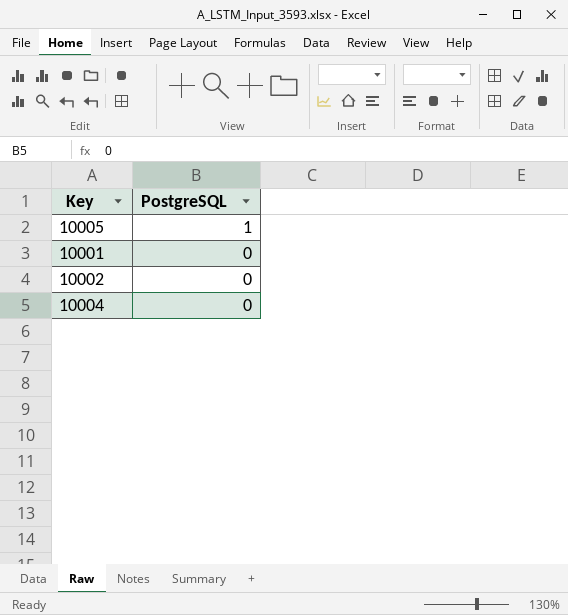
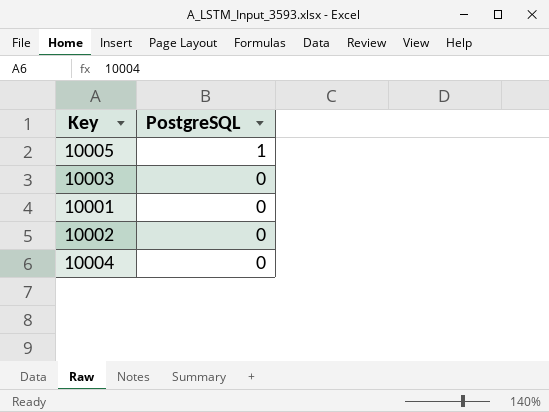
row 10003: none -> 0

